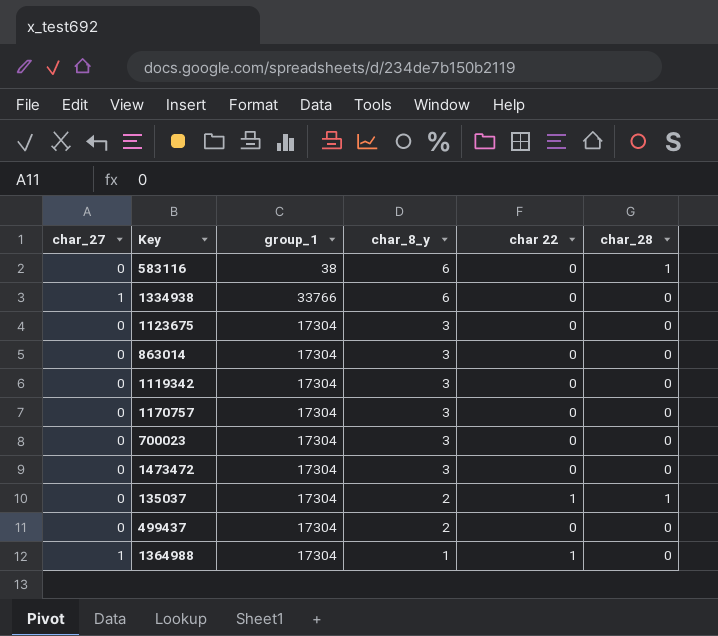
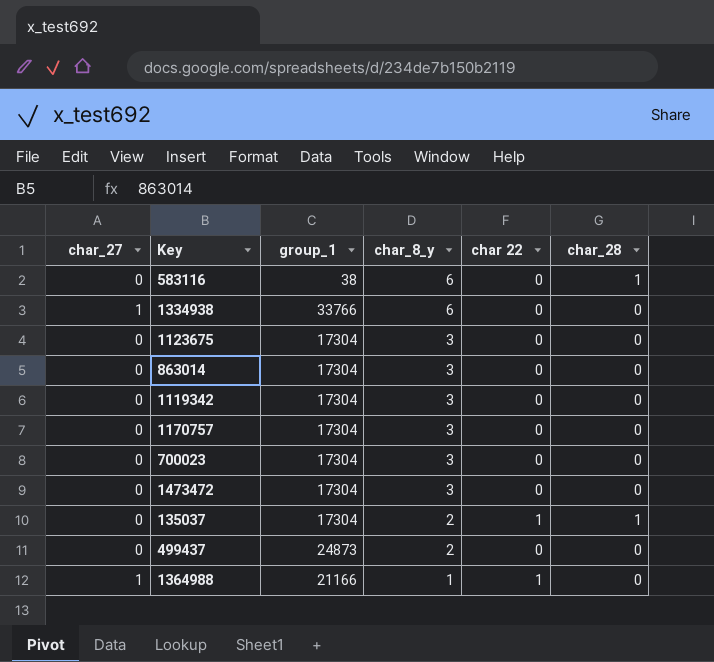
499437 | group_1: 17304 -> 24873
1364988 | group_1: 17304 -> 21166

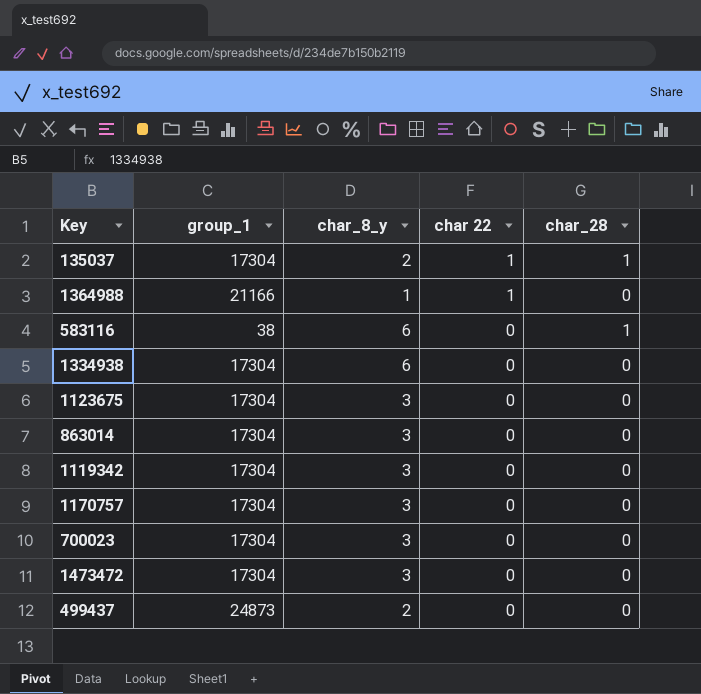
row order: char_8_y descending -> char 22 descending
column char_27 | position: 1 -> none
1334938 | group_1: 33766 -> 17304

